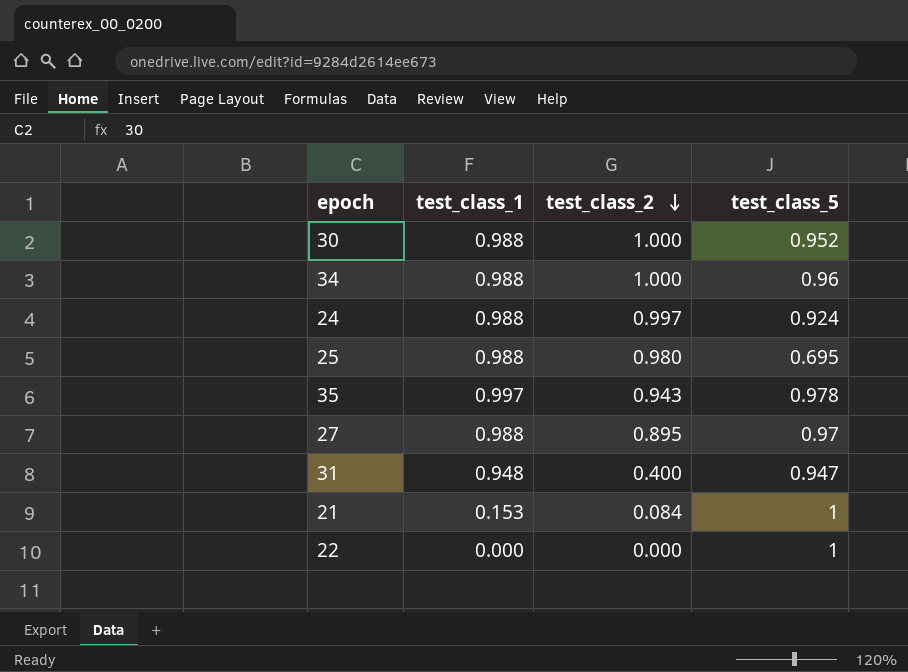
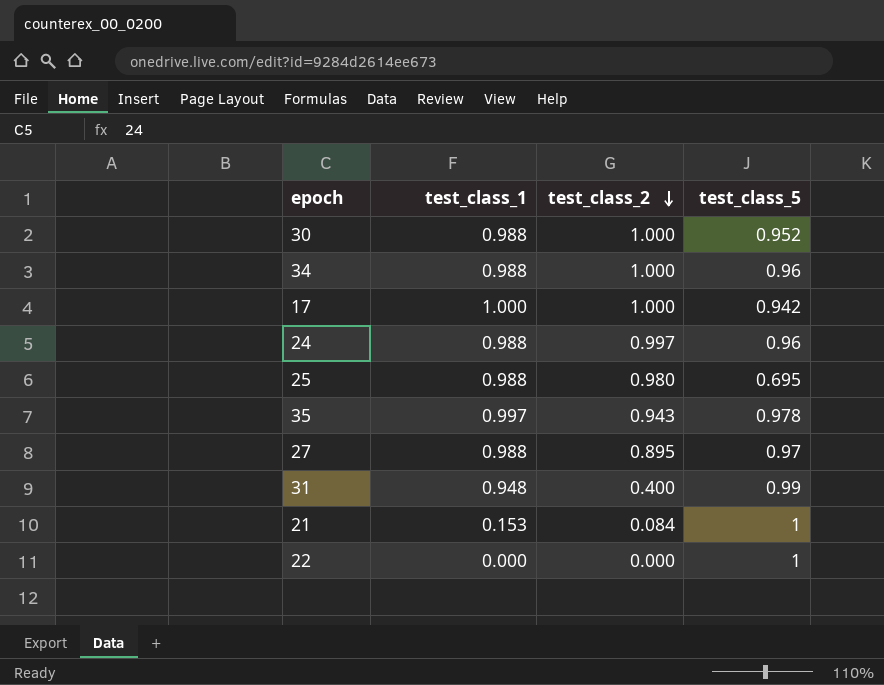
row 17: none -> 1.000 | 1.000 | 0.942
24 | test_class_5: 0.924 -> 0.96
31 | test_class_5: 0.947 -> 0.99

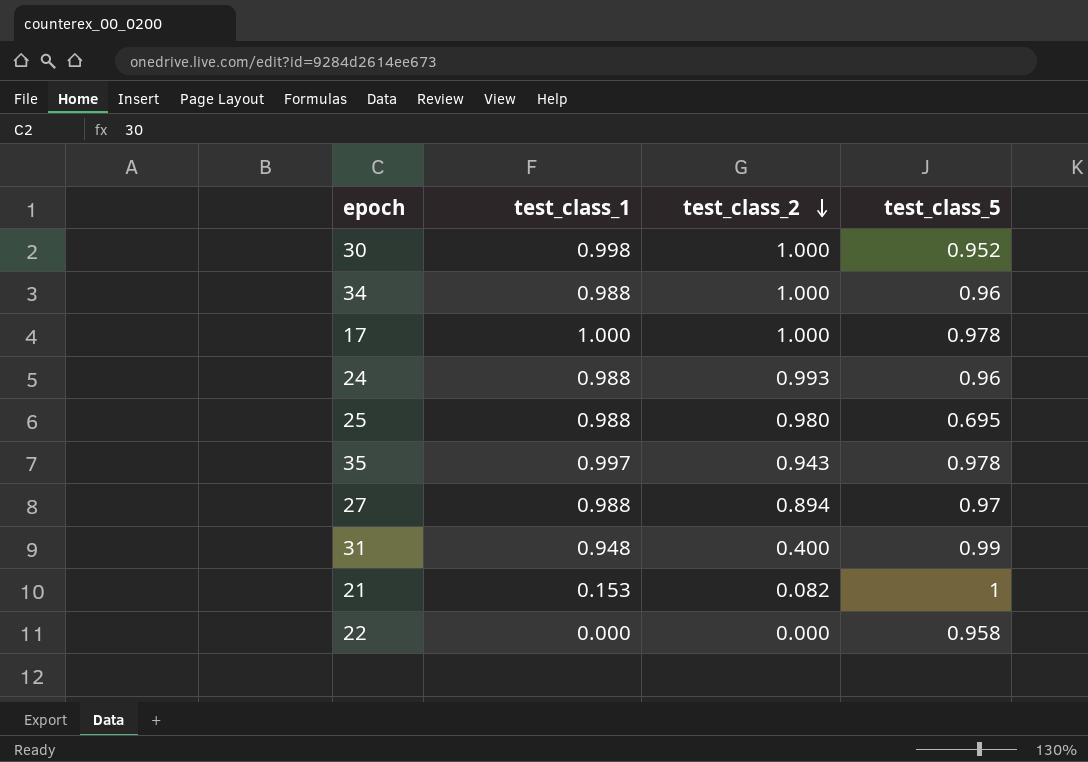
30 | test_class_1: 0.988 -> 0.998
17 | test_class_5: 0.942 -> 0.978
24 | test_class_2: 0.997 -> 0.993
27 | test_class_2: 0.895 -> 0.894
21 | test_class_2: 0.084 -> 0.082
22 | test_class_5: 1 -> 0.958

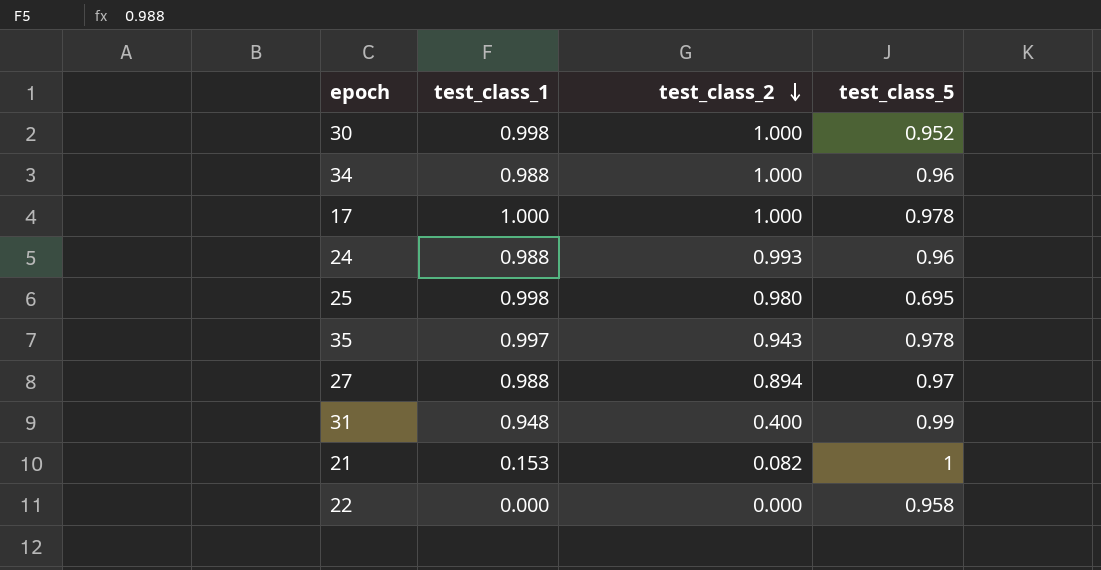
25 | test_class_1: 0.988 -> 0.998

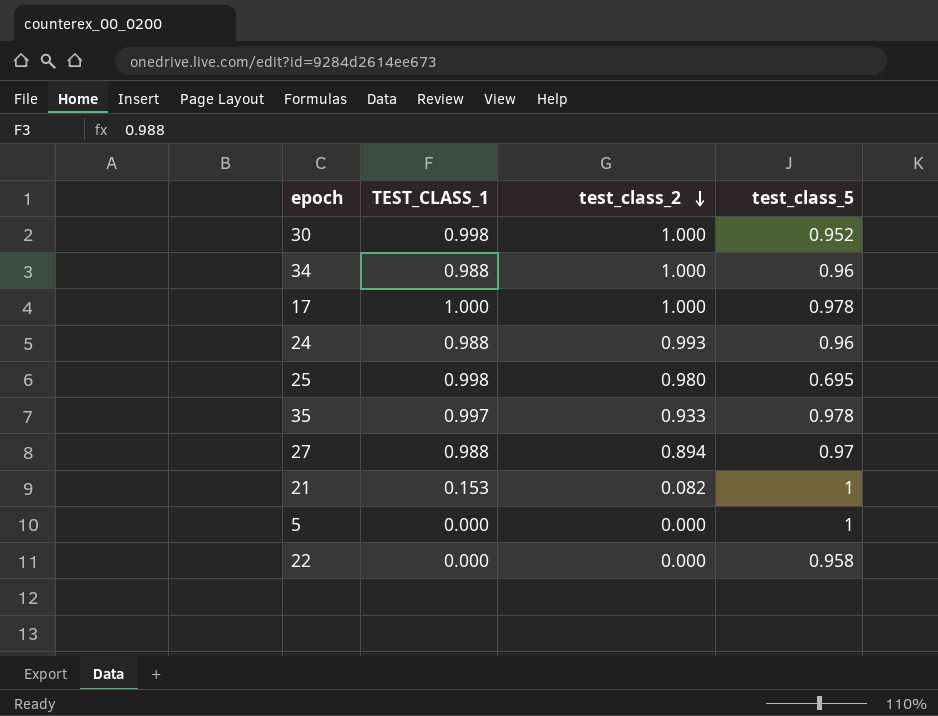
column name: test_class_1 -> TEST_CLASS_1
row 31: 0.948 | 0.400 | 0.99 -> none
35 | test_class_2: 0.943 -> 0.933
row 5: none -> 0.000 | 0.000 | 1

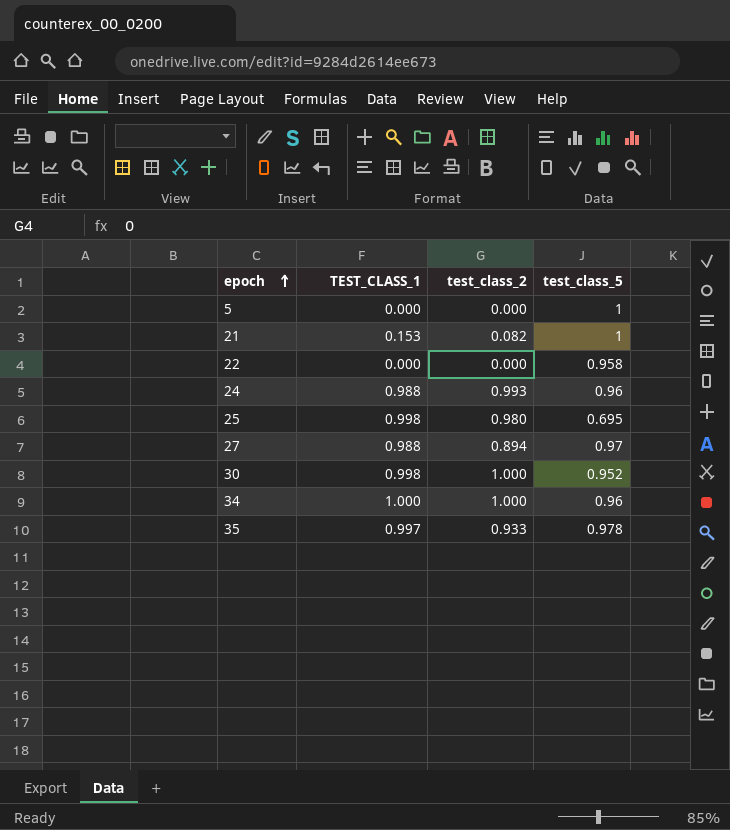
row order: test_class_2 descending -> epoch ascending
row 17: 1.000 | 1.000 | 0.978 -> none
34 | TEST_CLASS_1: 0.988 -> 1.000

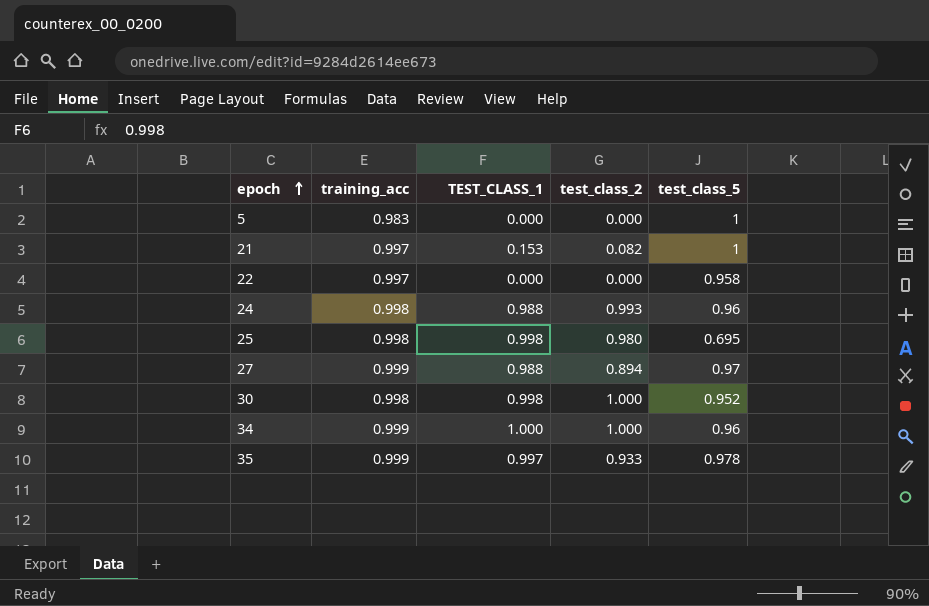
column training_acc | position: none -> 2

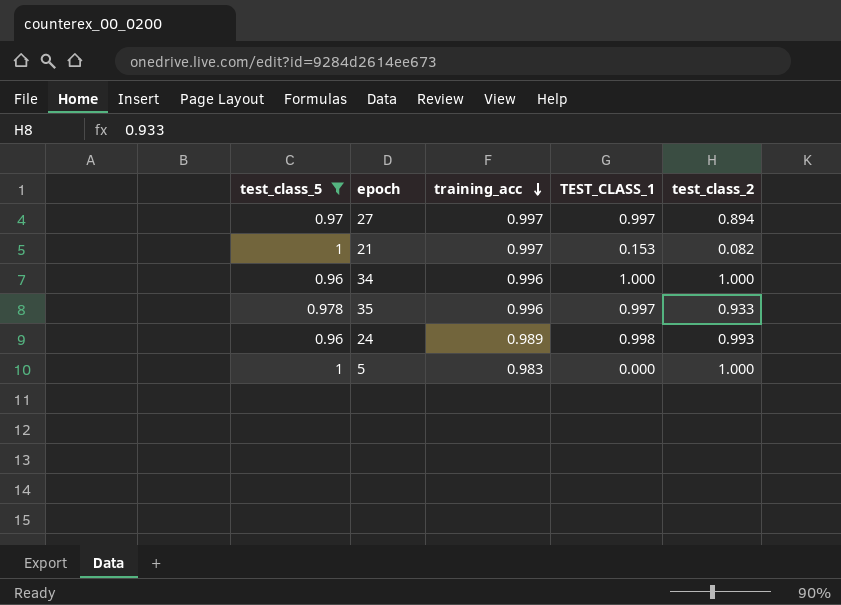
filter: none -> test_class_5 >= 0.96
row order: epoch ascending -> training_acc descending
column test_class_5 | position: 5 -> 1
27 | training_acc: 0.999 -> 0.997
27 | TEST_CLASS_1: 0.988 -> 0.997
34 | training_acc: 0.999 -> 0.996
35 | training_acc: 0.999 -> 0.996
24 | training_acc: 0.998 -> 0.989
24 | TEST_CLASS_1: 0.988 -> 0.998
5 | test_class_2: 0.000 -> 1.000

